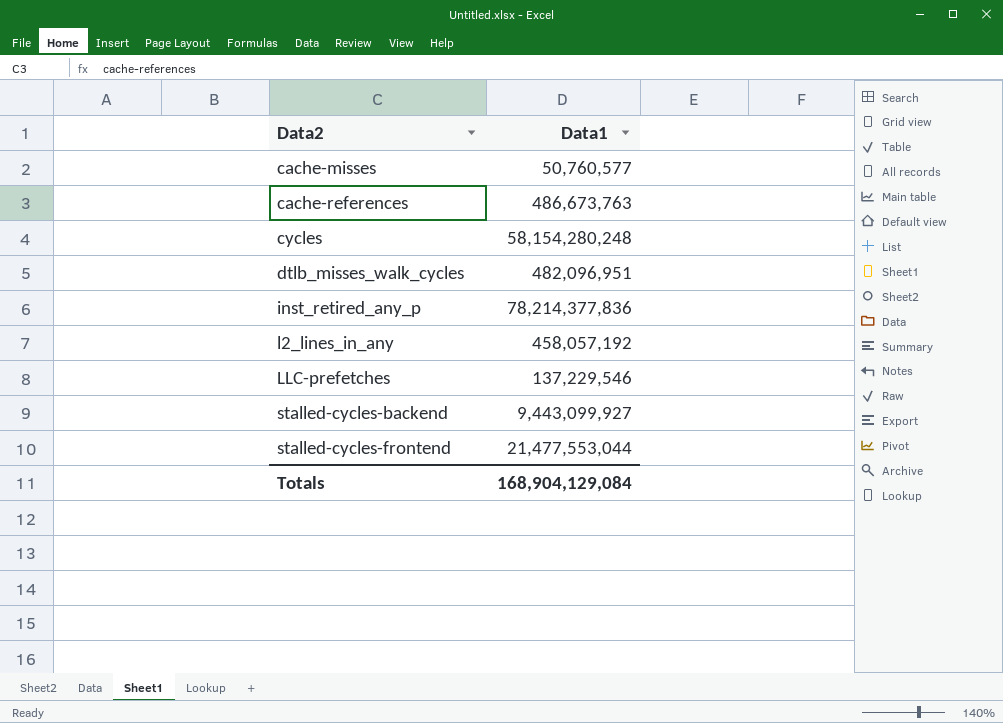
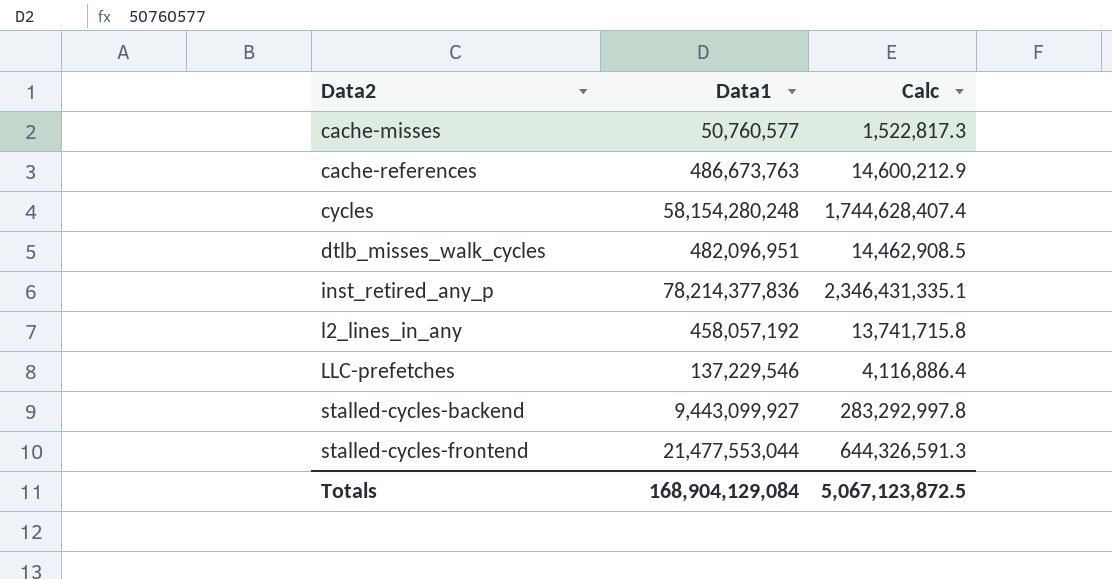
column Calc | formula: none -> [Data1] * 0.03

